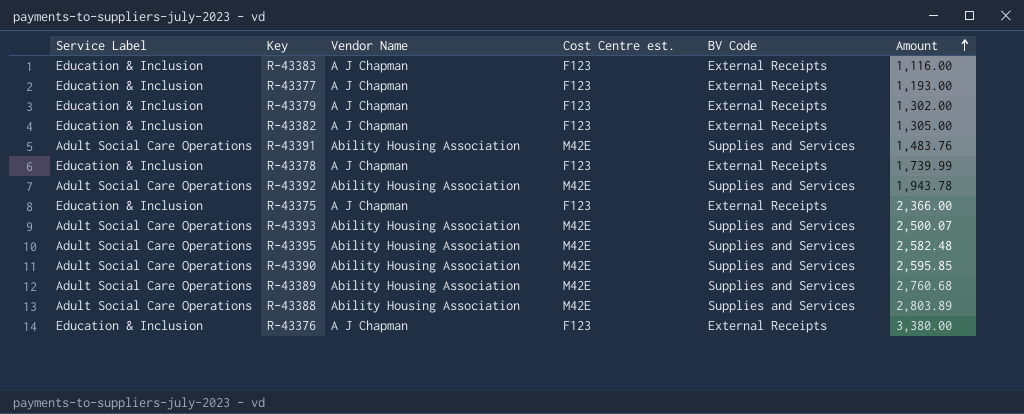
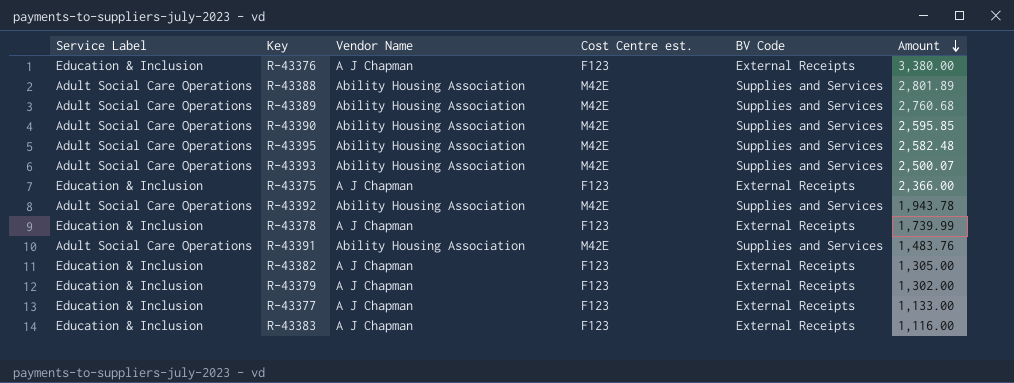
row order: Amount ascending -> Amount descending
R-43388 | Amount: 2,803.89 -> 2,801.89
R-43377 | Amount: 1,193.00 -> 1,133.00

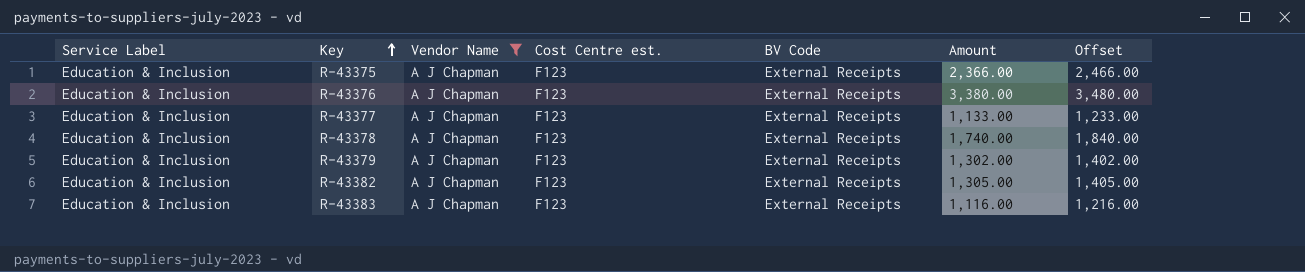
filter: none -> Vendor Name = A J Chapman
row order: Amount descending -> Key ascending
column Offset | formula: none -> [Amount] + 100
R-43378 | Amount: 1,739.99 -> 1,740.00

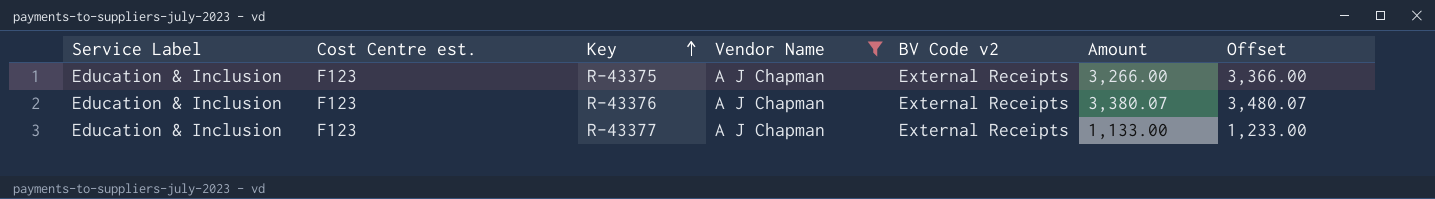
column Cost Centre est. | position: 4 -> 2
column name: BV Code -> BV Code v2
row R-43378: Education & Inclusion | A J Chapman | F123 | External Receipts | 1,740.00 | 1,840.00 -> none
row R-43379: Education & Inclusion | A J Chapman | F123 | External Receipts | 1,302.00 | 1,402.00 -> none
row R-43382: Education & Inclusion | A J Chapman | F123 | External Receipts | 1,305.00 | 1,405.00 -> none
row R-43383: Education & Inclusion | A J Chapman | F123 | External Receipts | 1,116.00 | 1,216.00 -> none
R-43375 | Amount: 2,366.00 -> 3,266.00
R-43375 | Offset: 2,466.00 -> 3,366.00
R-43376 | Amount: 3,380.00 -> 3,380.07
R-43376 | Offset: 3,480.00 -> 3,480.07

